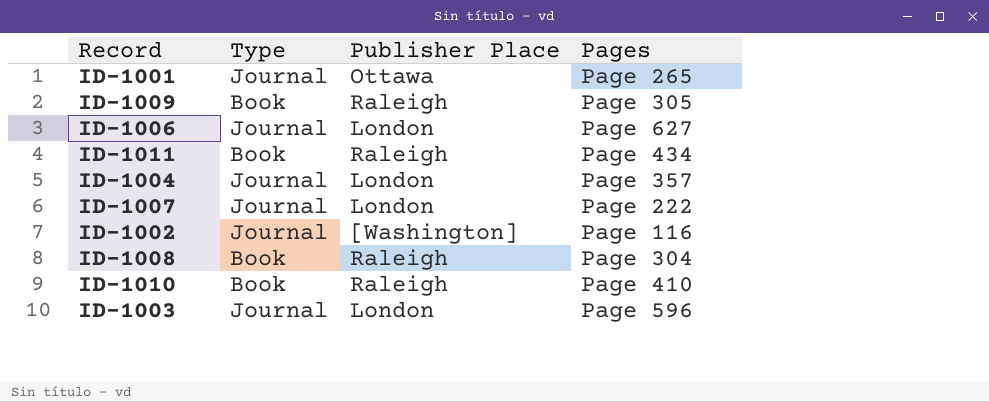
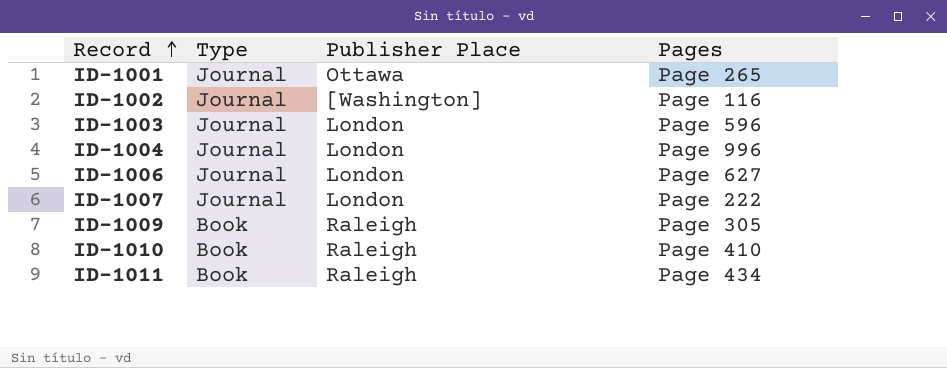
row order: none -> Record ascending
row ID-1008: Book | Raleigh | Page 304 -> none
ID-1004 | Pages: Page 357 -> Page 996

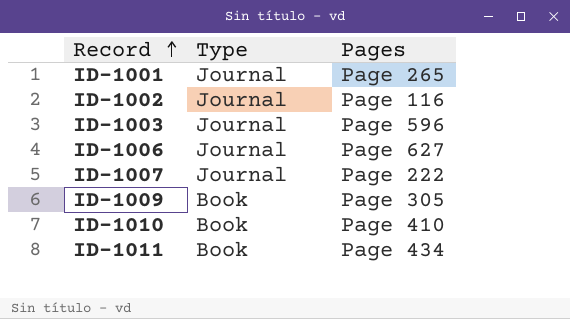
column Publisher Place | position: 3 -> none
row ID-1004: Journal | London | Page 996 -> none

